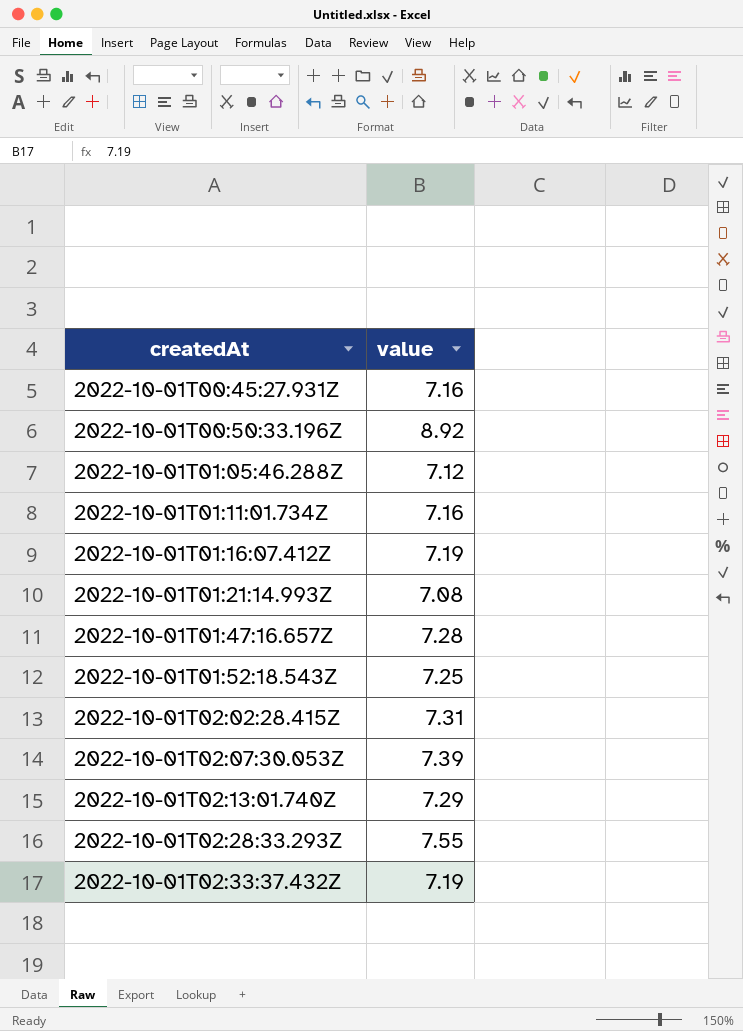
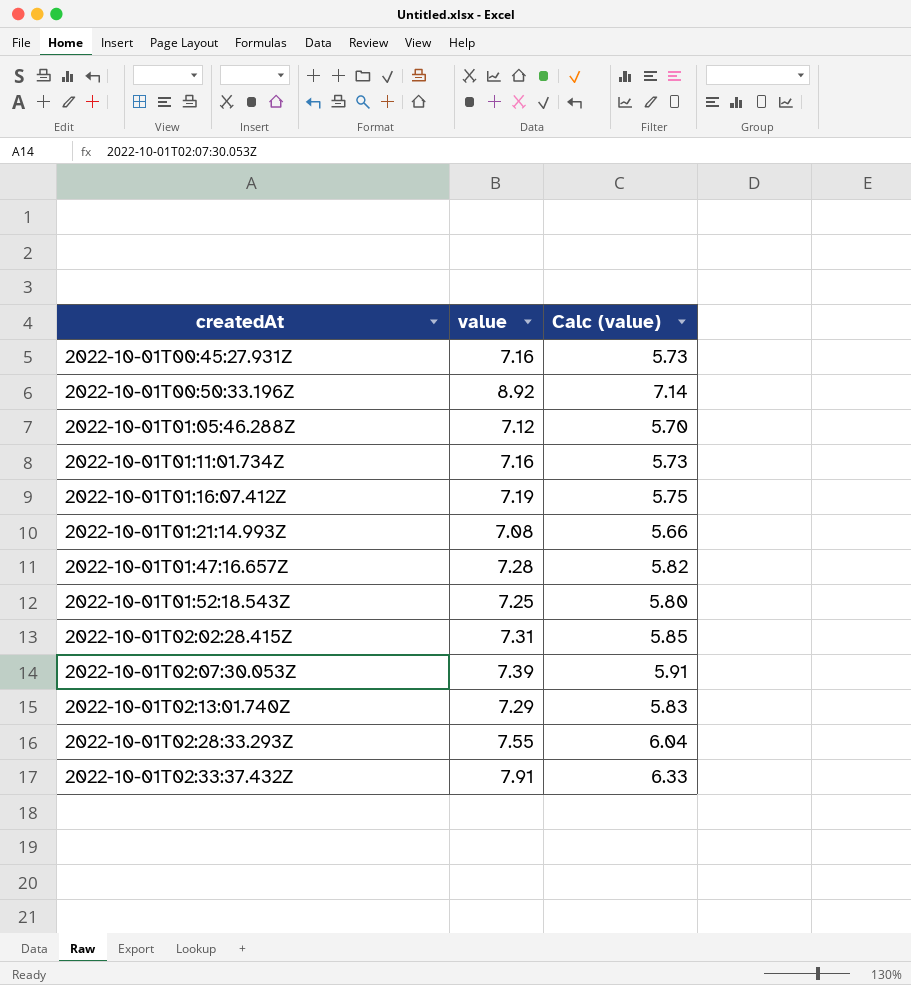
column Calc (value) | formula: none -> [value] * 0.8
2022-10-01T02:33:37.432Z | value: 7.19 -> 7.91

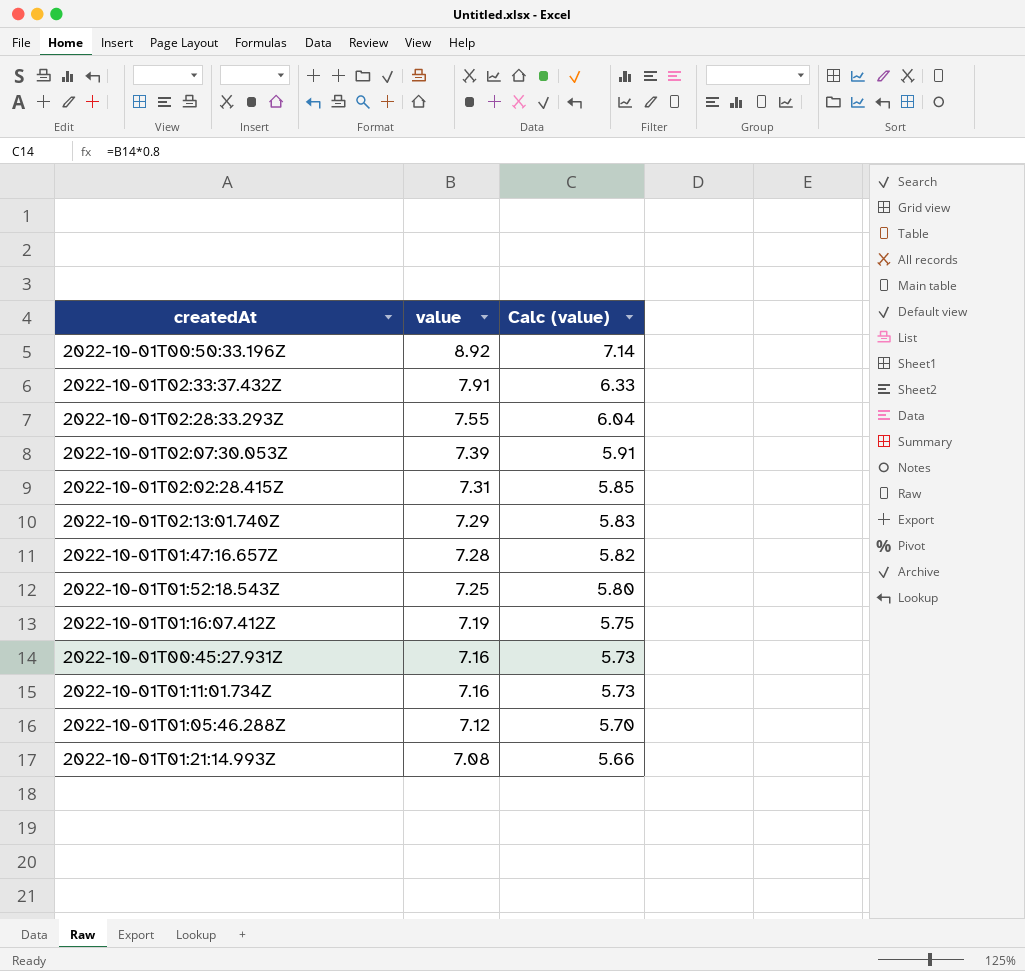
row order: createdAt ascending -> value descending

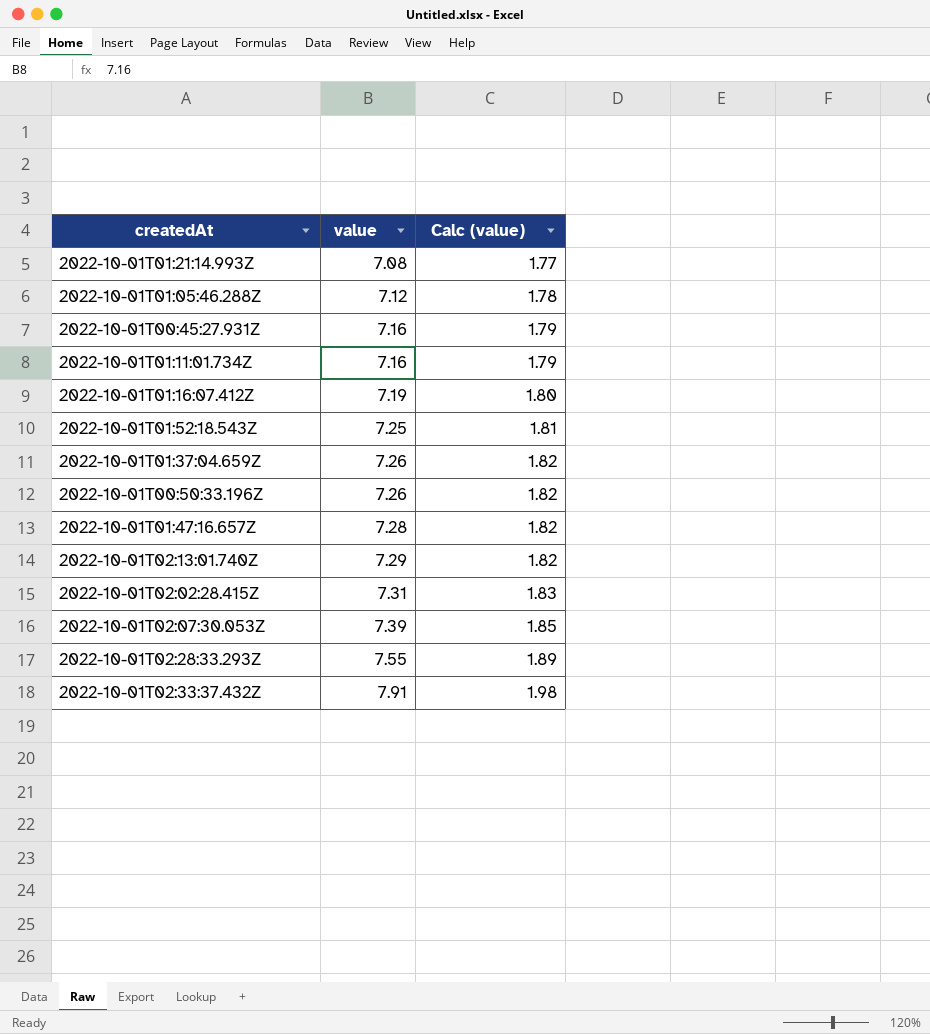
row order: value descending -> value ascending
column Calc (value) | formula: [value] * 0.8 -> [value] * 0.25
row 2022-10-01T01:37:04.659Z: none -> 7.26 | 1.82
2022-10-01T00:50:33.196Z | value: 8.92 -> 7.26

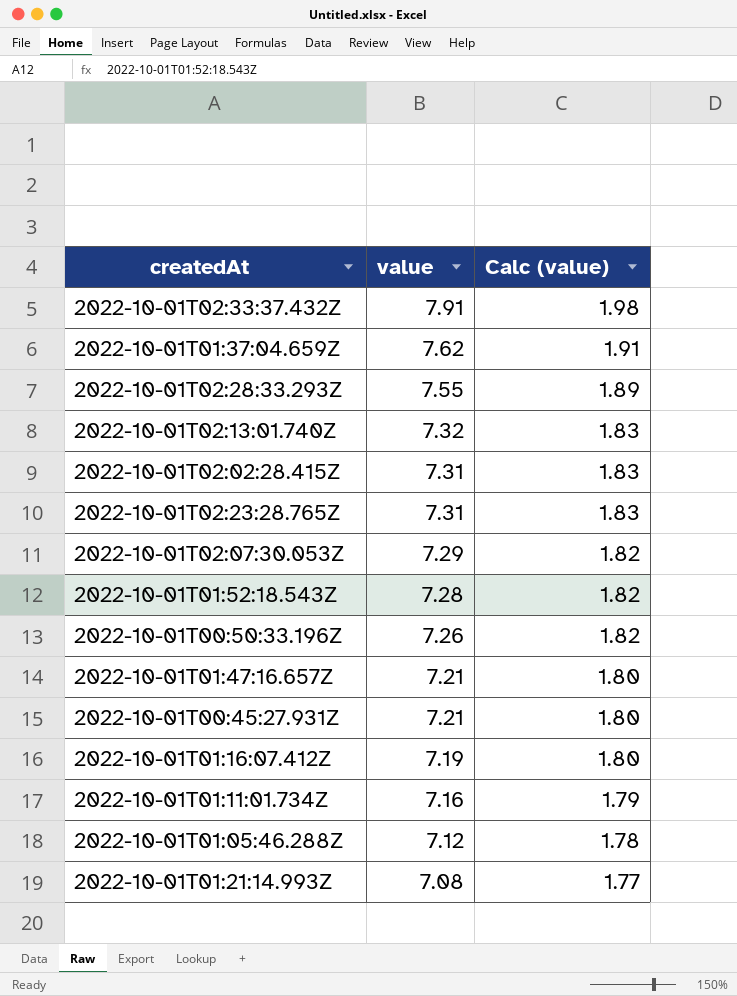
row order: value ascending -> value descending
2022-10-01T01:37:04.659Z | value: 7.26 -> 7.62
2022-10-01T01:37:04.659Z | Calc (value): 1.82 -> 1.91
2022-10-01T02:13:01.740Z | value: 7.29 -> 7.32
2022-10-01T02:13:01.740Z | Calc (value): 1.82 -> 1.83
row 2022-10-01T02:23:28.765Z: none -> 7.31 | 1.83
2022-10-01T02:07:30.053Z | value: 7.39 -> 7.29
2022-10-01T02:07:30.053Z | Calc (value): 1.85 -> 1.82
2022-10-01T01:52:18.543Z | value: 7.25 -> 7.28
2022-10-01T01:52:18.543Z | Calc (value): 1.81 -> 1.82
2022-10-01T01:47:16.657Z | value: 7.28 -> 7.21
2022-10-01T01:47:16.657Z | Calc (value): 1.82 -> 1.80
2022-10-01T00:45:27.931Z | value: 7.16 -> 7.21
2022-10-01T00:45:27.931Z | Calc (value): 1.79 -> 1.80

